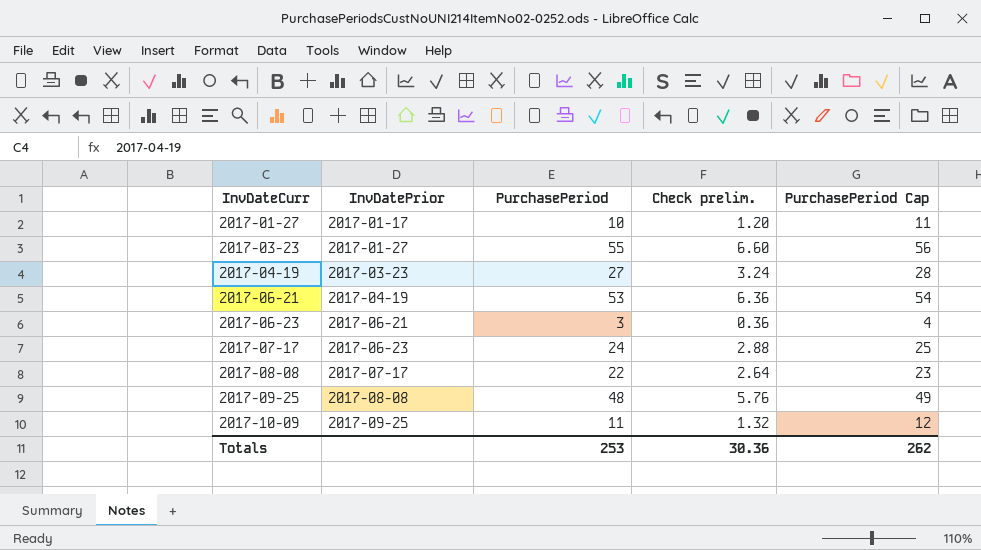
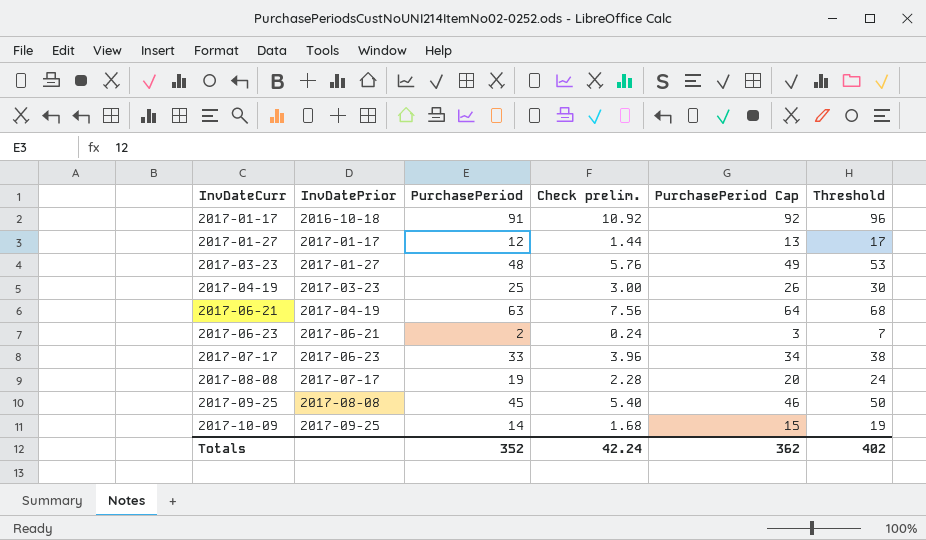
column Threshold | formula: none -> [PurchasePeriod] + 5
row 2017-01-17: none -> 2016-10-18 | 91 | 10.92 | 92 | 96
2017-01-27 | PurchasePeriod: 10 -> 12
2017-01-27 | Check prelim.: 1.20 -> 1.44
2017-01-27 | PurchasePeriod Cap: 11 -> 13
2017-03-23 | PurchasePeriod: 55 -> 48
2017-03-23 | Check prelim.: 6.60 -> 5.76
2017-03-23 | PurchasePeriod Cap: 56 -> 49
2017-04-19 | PurchasePeriod: 27 -> 25
2017-04-19 | Check prelim.: 3.24 -> 3.00
2017-04-19 | PurchasePeriod Cap: 28 -> 26
2017-06-21 | PurchasePeriod: 53 -> 63
2017-06-21 | Check prelim.: 6.36 -> 7.56
2017-06-21 | PurchasePeriod Cap: 54 -> 64
2017-06-23 | PurchasePeriod: 3 -> 2
2017-06-23 | Check prelim.: 0.36 -> 0.24
2017-06-23 | PurchasePeriod Cap: 4 -> 3
2017-07-17 | PurchasePeriod: 24 -> 33
2017-07-17 | Check prelim.: 2.88 -> 3.96
2017-07-17 | PurchasePeriod Cap: 25 -> 34
2017-08-08 | PurchasePeriod: 22 -> 19
2017-08-08 | Check prelim.: 2.64 -> 2.28
2017-08-08 | PurchasePeriod Cap: 23 -> 20
2017-09-25 | PurchasePeriod: 48 -> 45
2017-09-25 | Check prelim.: 5.76 -> 5.40
2017-09-25 | PurchasePeriod Cap: 49 -> 46
2017-10-09 | PurchasePeriod: 11 -> 14
2017-10-09 | Check prelim.: 1.32 -> 1.68
2017-10-09 | PurchasePeriod Cap: 12 -> 15
Totals | PurchasePeriod: 253 -> 352
Totals | Check prelim.: 30.36 -> 42.24
Totals | PurchasePeriod Cap: 262 -> 362

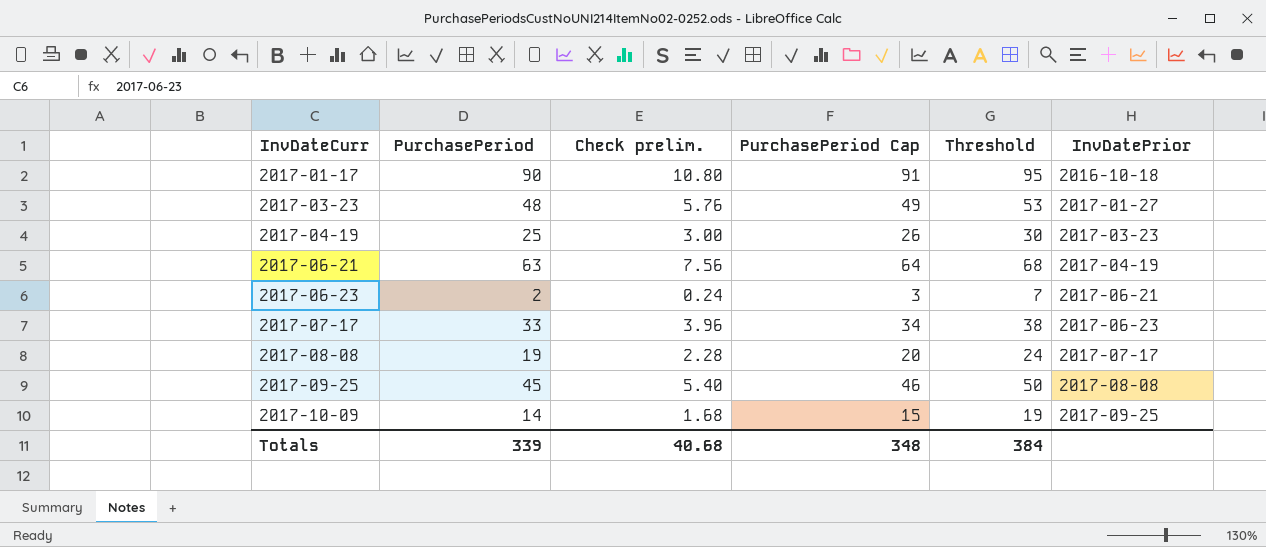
column InvDatePrior | position: 2 -> 6
row 2017-01-27: 2017-01-17 | 12 | 1.44 | 13 | 17 -> none
2017-01-17 | PurchasePeriod: 91 -> 90
2017-01-17 | Check prelim.: 10.92 -> 10.80
2017-01-17 | PurchasePeriod Cap: 92 -> 91
2017-01-17 | Threshold: 96 -> 95
Totals | PurchasePeriod: 352 -> 339
Totals | Check prelim.: 42.24 -> 40.68
Totals | PurchasePeriod Cap: 362 -> 348
Totals | Threshold: 402 -> 384

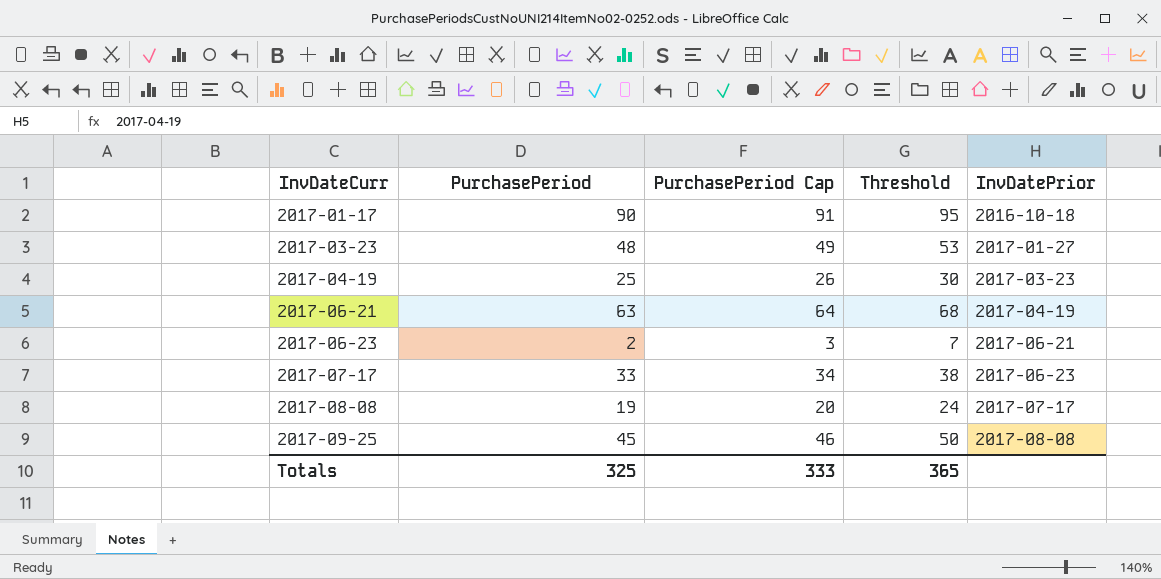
column Check prelim. | formula: [PurchasePeriod] * 0.12 -> none
row 2017-10-09: 14 | 1.68 | 15 | 19 | 2017-09-25 -> none
Totals | PurchasePeriod: 339 -> 325
Totals | PurchasePeriod Cap: 348 -> 333
Totals | Threshold: 384 -> 365

